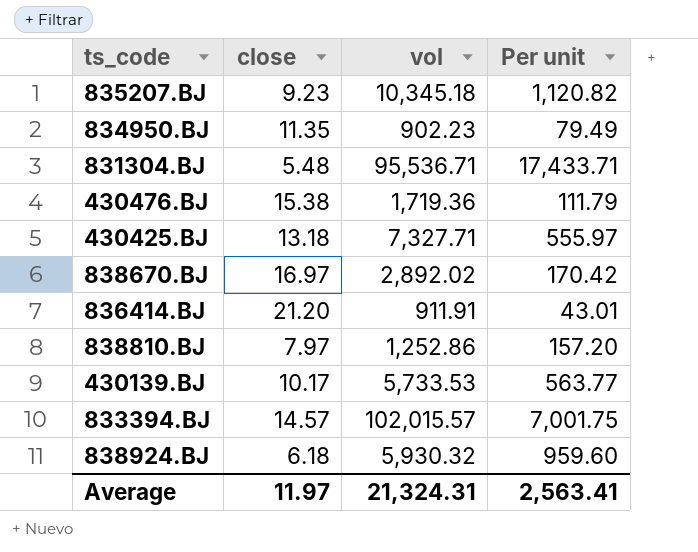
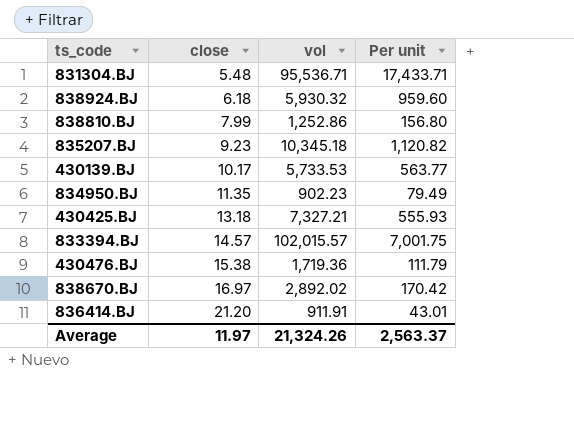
row order: none -> close ascending
838810.BJ | close: 7.97 -> 7.99
838810.BJ | Per unit: 157.20 -> 156.80
430425.BJ | vol: 7,327.71 -> 7,327.21
430425.BJ | Per unit: 555.97 -> 555.93
Average | vol: 21,324.31 -> 21,324.26
Average | Per unit: 2,563.41 -> 2,563.37

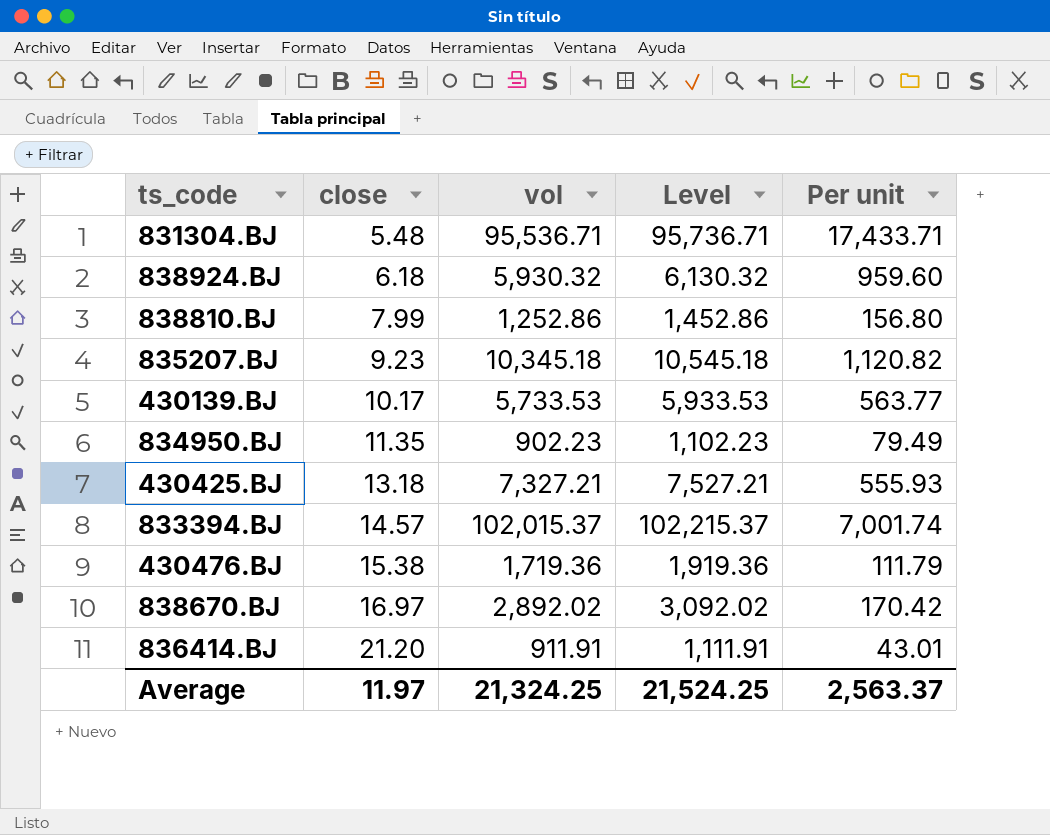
column Level | formula: none -> [vol] + 200
833394.BJ | vol: 102,015.57 -> 102,015.37
833394.BJ | Per unit: 7,001.75 -> 7,001.74
Average | vol: 21,324.26 -> 21,324.25

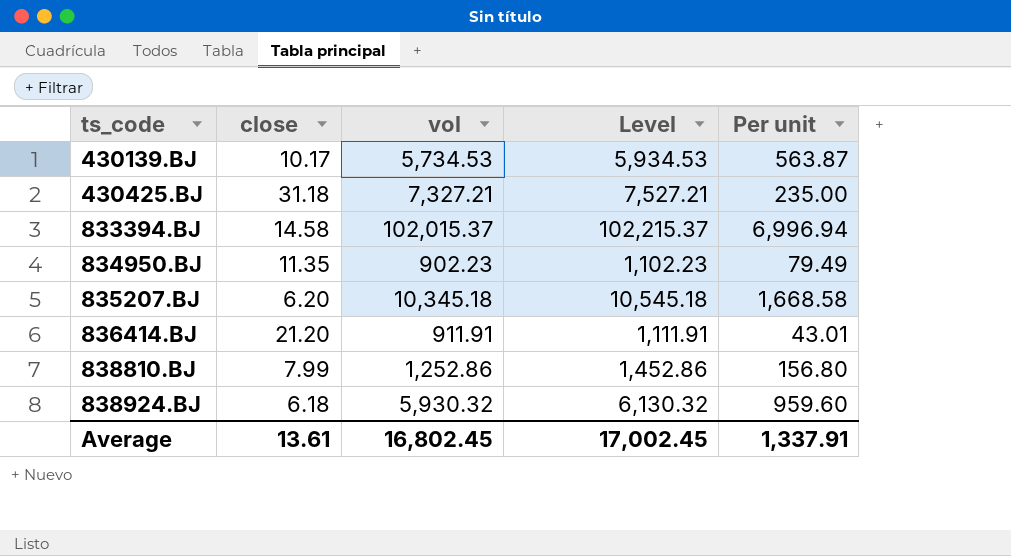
row order: close ascending -> ts_code ascending
row 831304.BJ: 5.48 | 95,536.71 | 95,736.71 | 17,433.71 -> none
row 430476.BJ: 15.38 | 1,719.36 | 1,919.36 | 111.79 -> none
row 838670.BJ: 16.97 | 2,892.02 | 3,092.02 | 170.42 -> none
430139.BJ | vol: 5,733.53 -> 5,734.53
430139.BJ | Level: 5,933.53 -> 5,934.53
430139.BJ | Per unit: 563.77 -> 563.87
430425.BJ | close: 13.18 -> 31.18
430425.BJ | Per unit: 555.93 -> 235.00
833394.BJ | close: 14.57 -> 14.58
833394.BJ | Per unit: 7,001.74 -> 6,996.94
835207.BJ | close: 9.23 -> 6.20
835207.BJ | Per unit: 1,120.82 -> 1,668.58
Average | close: 11.97 -> 13.61
Average | vol: 21,324.25 -> 16,802.45
Average | Level: 21,524.25 -> 17,002.45
Average | Per unit: 2,563.37 -> 1,337.91

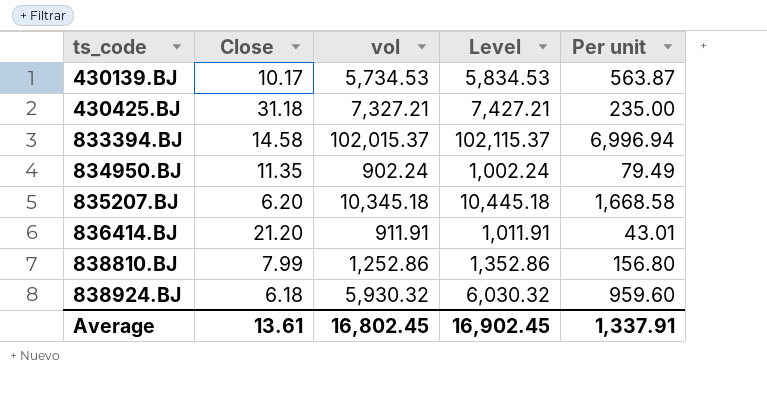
column name: close -> Close
column Level | formula: [vol] + 200 -> [vol] + 100
834950.BJ | vol: 902.23 -> 902.24
Average | Level: 17,002.45 -> 16,902.45

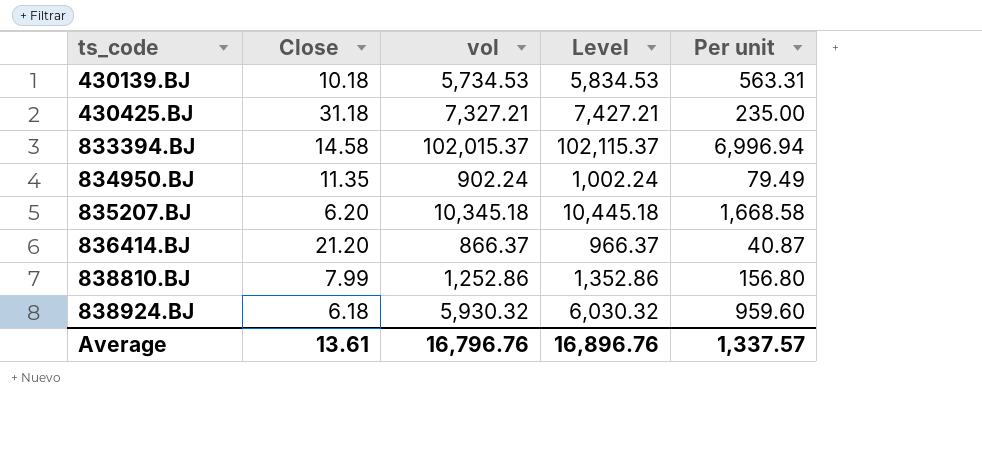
430139.BJ | Close: 10.17 -> 10.18
430139.BJ | Per unit: 563.87 -> 563.31
836414.BJ | vol: 911.91 -> 866.37
836414.BJ | Level: 1,011.91 -> 966.37
836414.BJ | Per unit: 43.01 -> 40.87
Average | vol: 16,802.45 -> 16,796.76
Average | Level: 16,902.45 -> 16,896.76
Average | Per unit: 1,337.91 -> 1,337.57

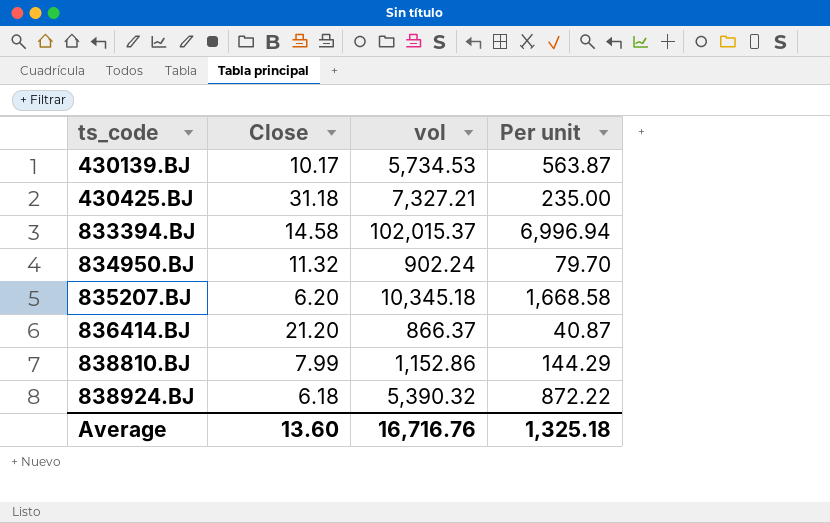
column Level | formula: [vol] + 100 -> none
430139.BJ | Close: 10.18 -> 10.17
430139.BJ | Per unit: 563.31 -> 563.87
834950.BJ | Close: 11.35 -> 11.32
834950.BJ | Per unit: 79.49 -> 79.70
838810.BJ | vol: 1,252.86 -> 1,152.86
838810.BJ | Per unit: 156.80 -> 144.29
838924.BJ | vol: 5,930.32 -> 5,390.32
838924.BJ | Per unit: 959.60 -> 872.22
Average | Close: 13.61 -> 13.60
Average | vol: 16,796.76 -> 16,716.76
Average | Per unit: 1,337.57 -> 1,325.18

